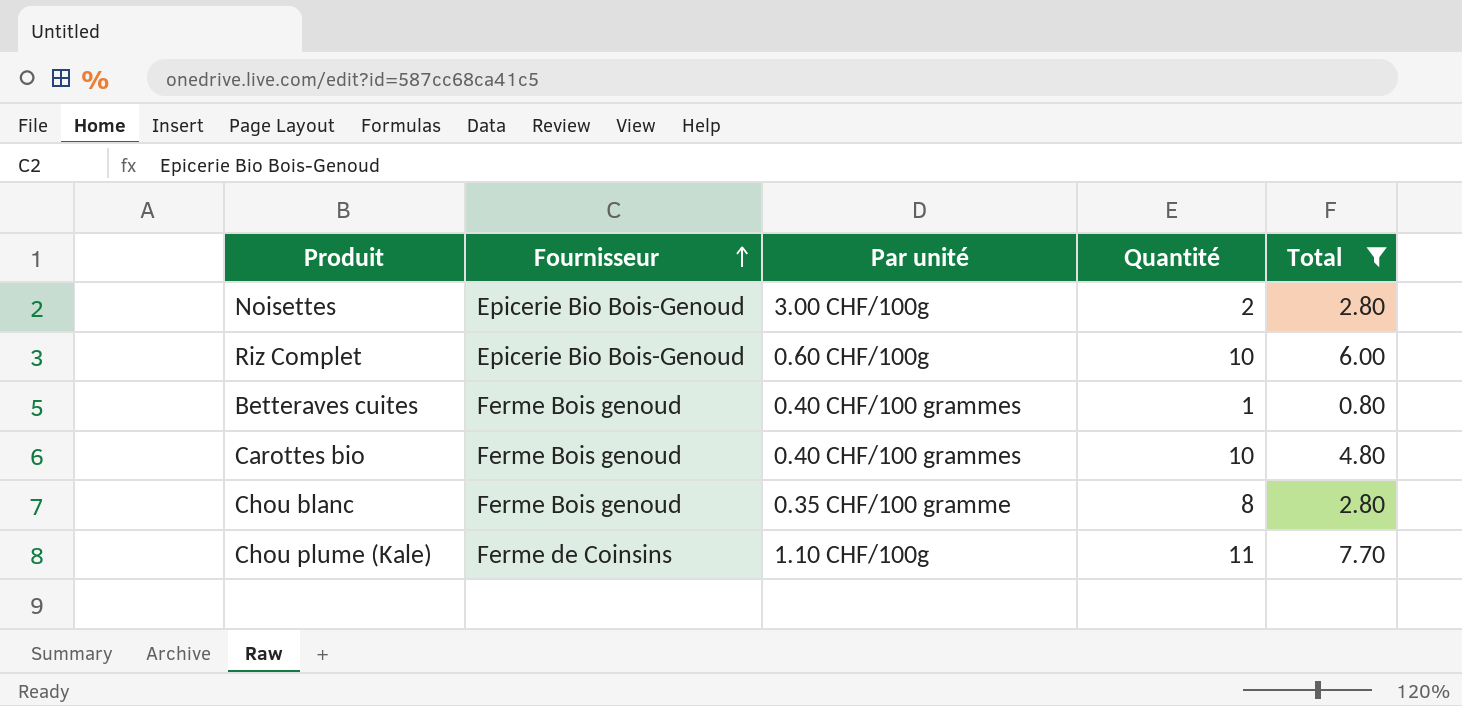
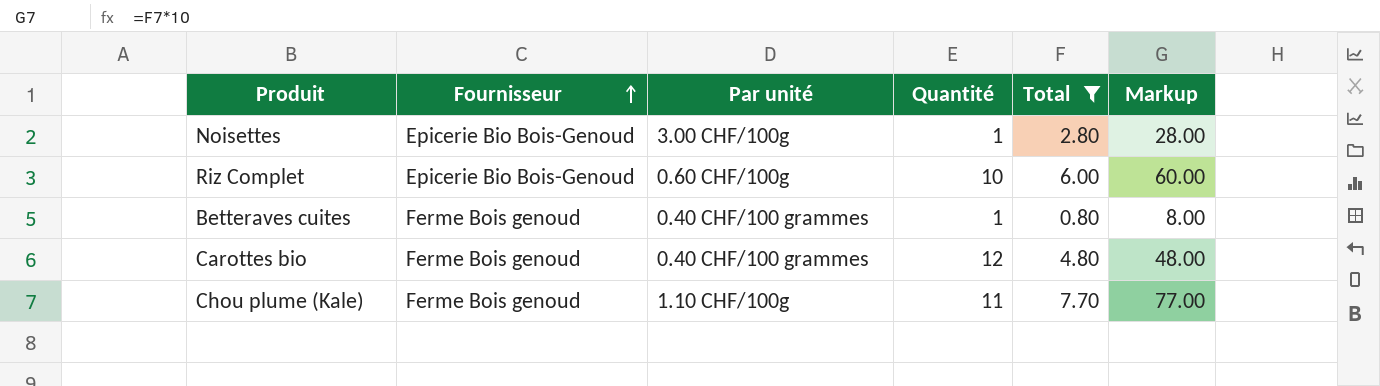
column Markup | formula: none -> [Total] * 10
row Chou blanc: Ferme Bois genoud | 0.35 CHF/100 gramme | 8 | 2.80 -> none
Noisettes | Quantité: 2 -> 1
Carottes bio | Quantité: 10 -> 12
Chou plume (Kale) | Fournisseur: Ferme de Coinsins -> Ferme Bois genoud

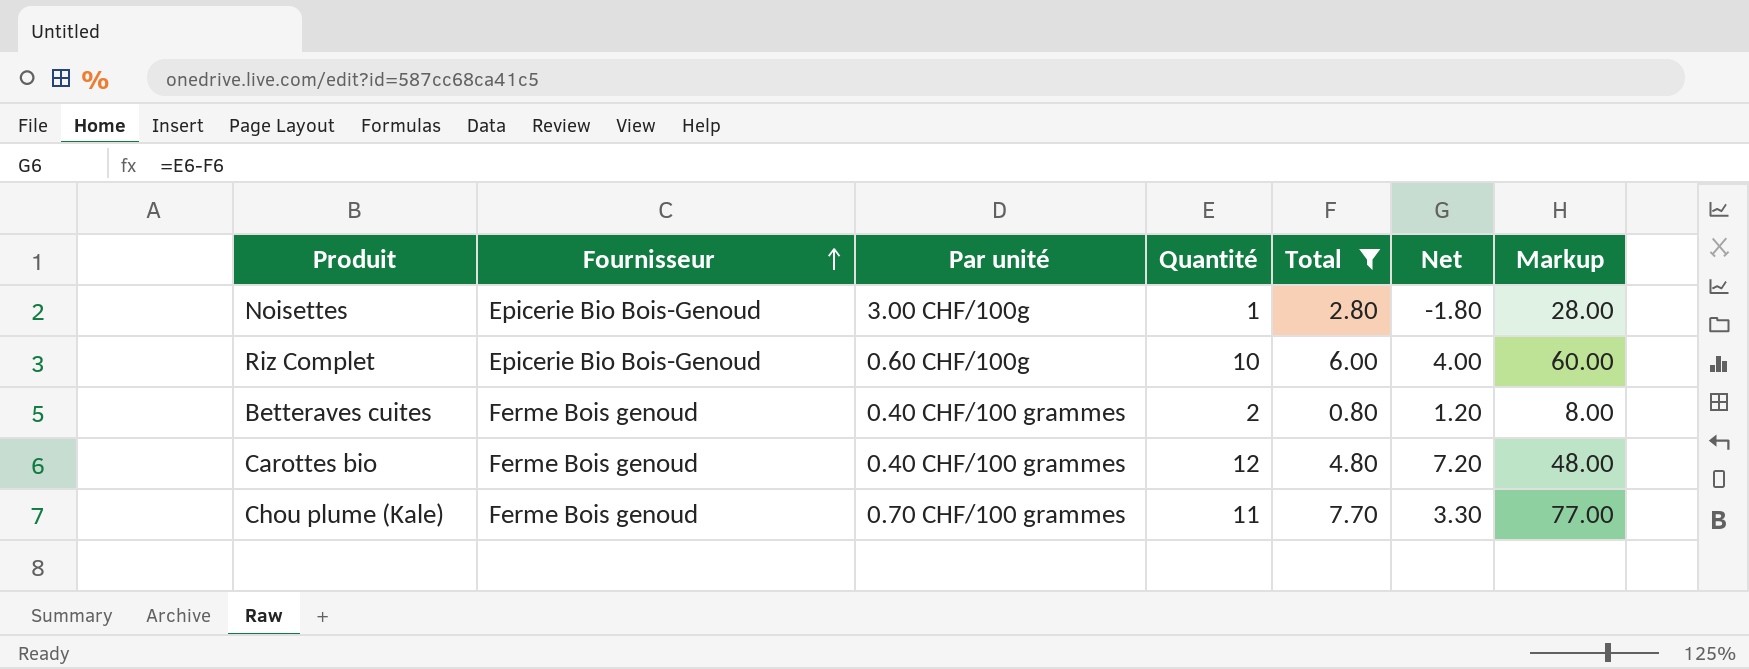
column Net | formula: none -> [Quantité] - [Total]
Betteraves cuites | Quantité: 1 -> 2
Chou plume (Kale) | Par unité: 1.10 CHF/100g -> 0.70 CHF/100 grammes

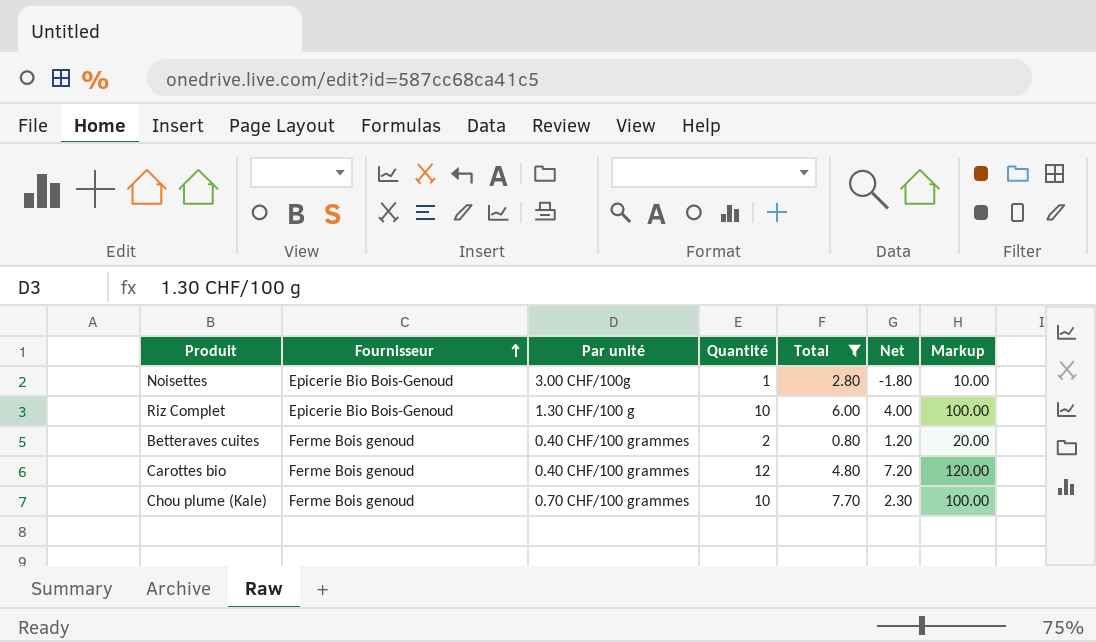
column Markup | formula: [Total] * 10 -> [Quantité] * 10
Riz Complet | Par unité: 0.60 CHF/100g -> 1.30 CHF/100 g
Chou plume (Kale) | Quantité: 11 -> 10
Chou plume (Kale) | Net: 3.30 -> 2.30

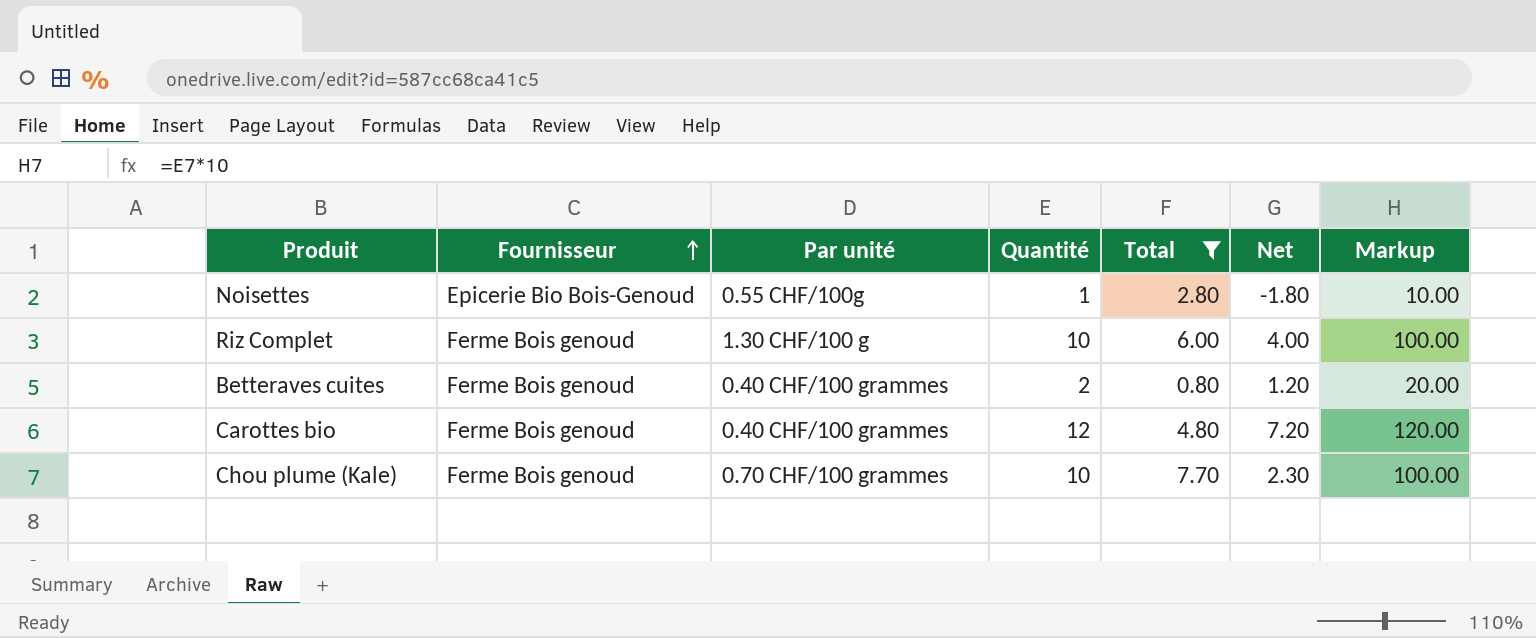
Noisettes | Par unité: 3.00 CHF/100g -> 0.55 CHF/100g
Riz Complet | Fournisseur: Epicerie Bio Bois-Genoud -> Ferme Bois genoud

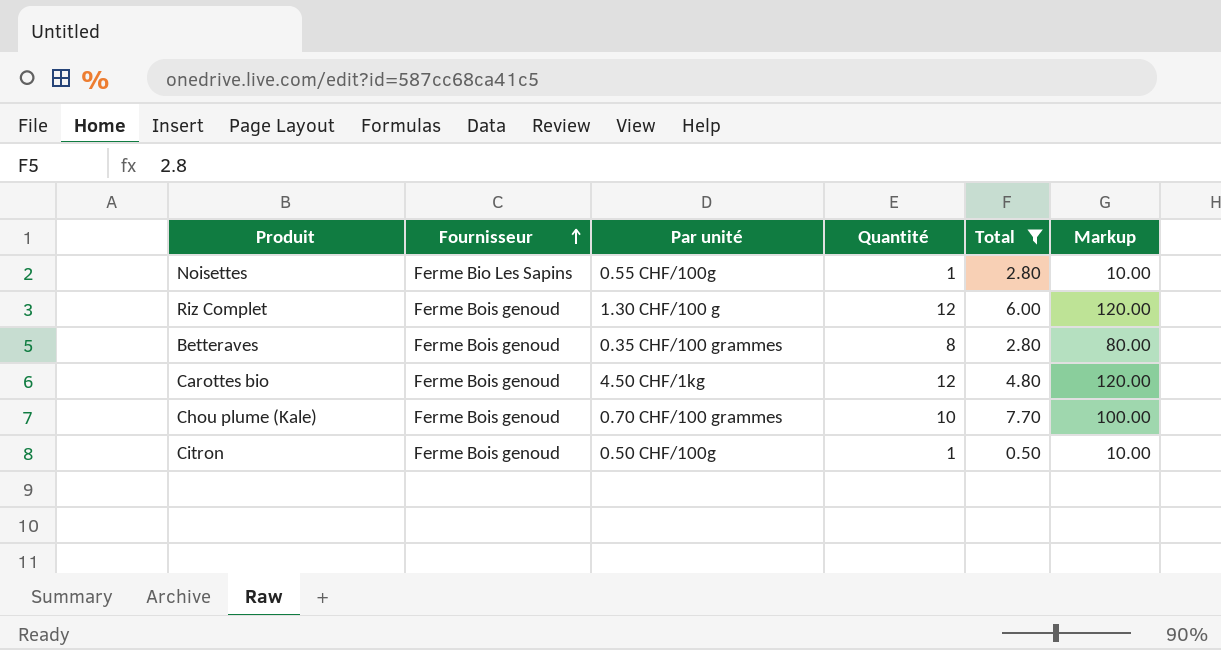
column Net | formula: [Quantité] - [Total] -> none
row Betteraves cuites: Ferme Bois genoud | 0.40 CHF/100 grammes | 2 | 0.80 | 1.20 | 20.00 -> none
Noisettes | Fournisseur: Epicerie Bio Bois-Genoud -> Ferme Bio Les Sapins
Riz Complet | Quantité: 10 -> 12
Riz Complet | Markup: 100.00 -> 120.00
row Betteraves: none -> Ferme Bois genoud | 0.35 CHF/100 grammes | 8 | 2.80 | 80.00
Carottes bio | Par unité: 0.40 CHF/100 grammes -> 4.50 CHF/1kg
row Citron: none -> Ferme Bois genoud | 0.50 CHF/100g | 1 | 0.50 | 10.00

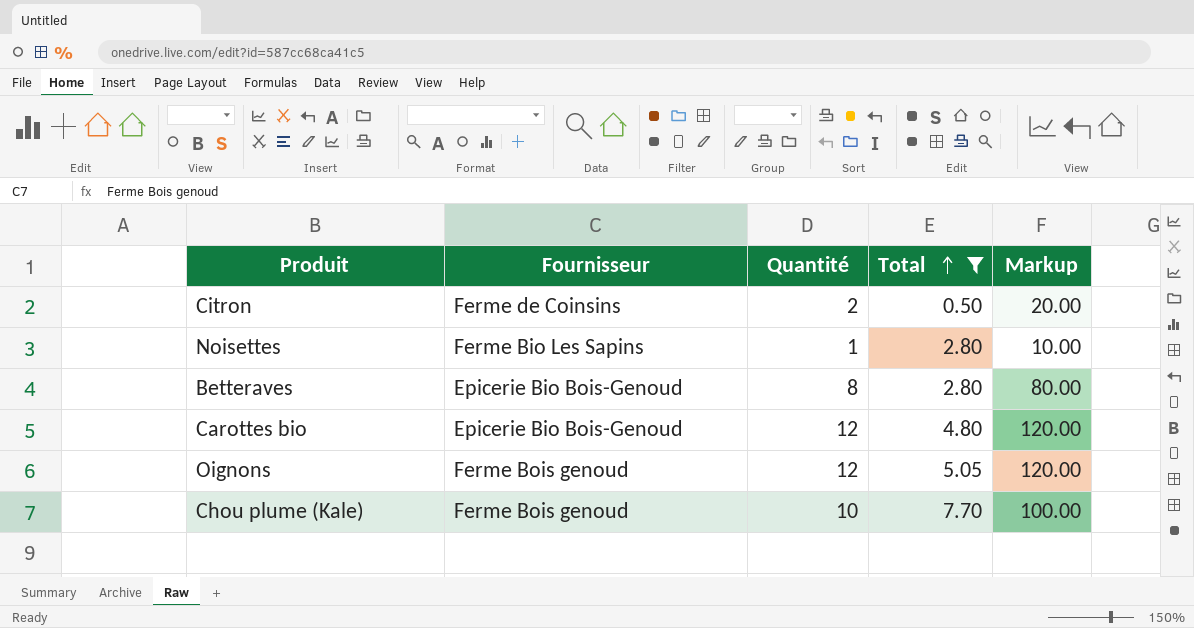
row order: Fournisseur ascending -> Total ascending
column Par unité | position: 3 -> none
row Riz Complet: Ferme Bois genoud | 1.30 CHF/100 g | 12 | 6.00 | 120.00 -> none
Citron | Fournisseur: Ferme Bois genoud -> Ferme de Coinsins
Citron | Quantité: 1 -> 2
Citron | Markup: 10.00 -> 20.00
Betteraves | Fournisseur: Ferme Bois genoud -> Epicerie Bio Bois-Genoud
Carottes bio | Fournisseur: Ferme Bois genoud -> Epicerie Bio Bois-Genoud
row Oignons: none -> Ferme Bois genoud | 12 | 5.05 | 120.00

